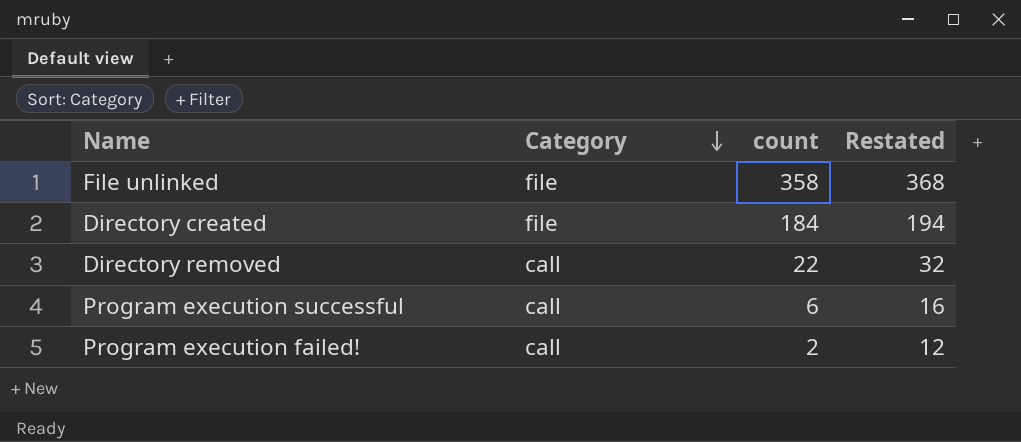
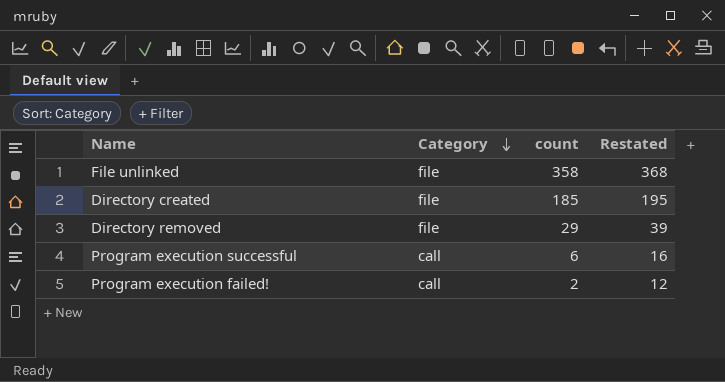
Directory created | count: 184 -> 185
Directory created | Restated: 194 -> 195
Directory removed | Category: call -> file
Directory removed | count: 22 -> 29
Directory removed | Restated: 32 -> 39

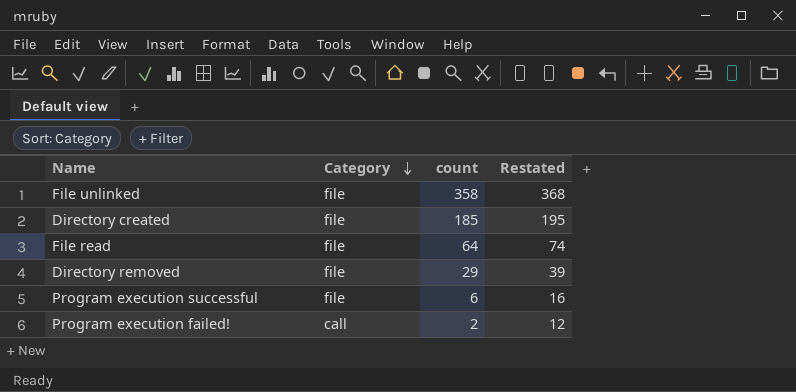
row File read: none -> file | 64 | 74
Program execution successful | Category: call -> file

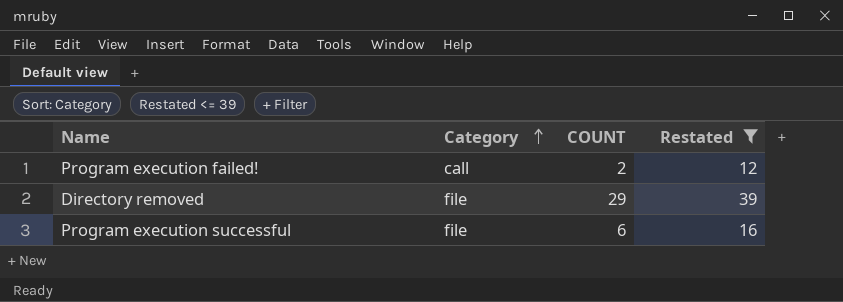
filter: none -> Restated <= 39
row order: Category descending -> Category ascending
column name: count -> COUNT

